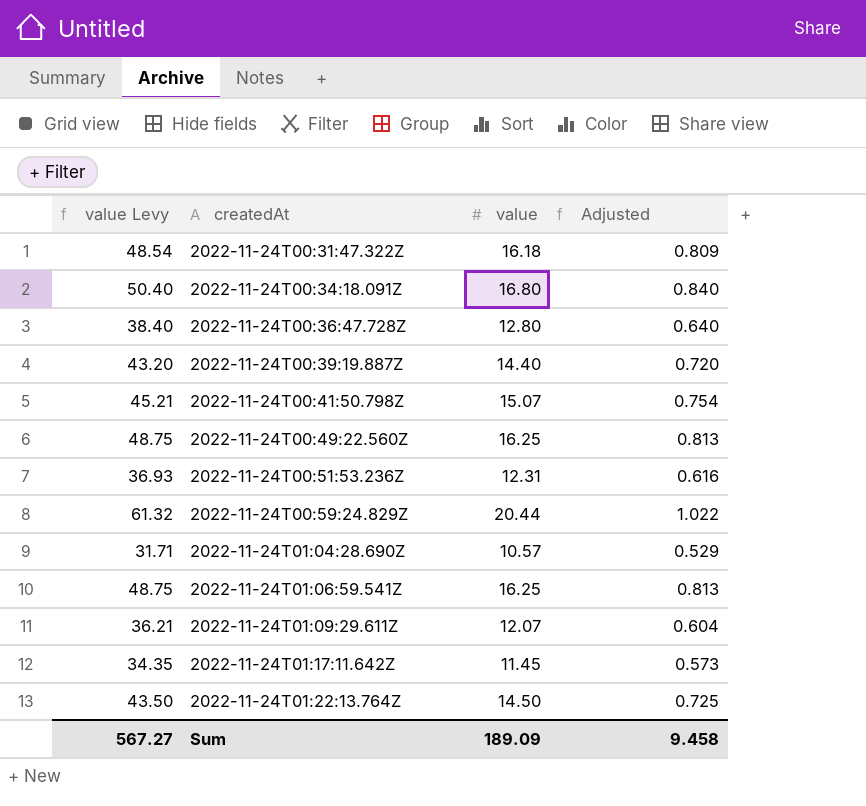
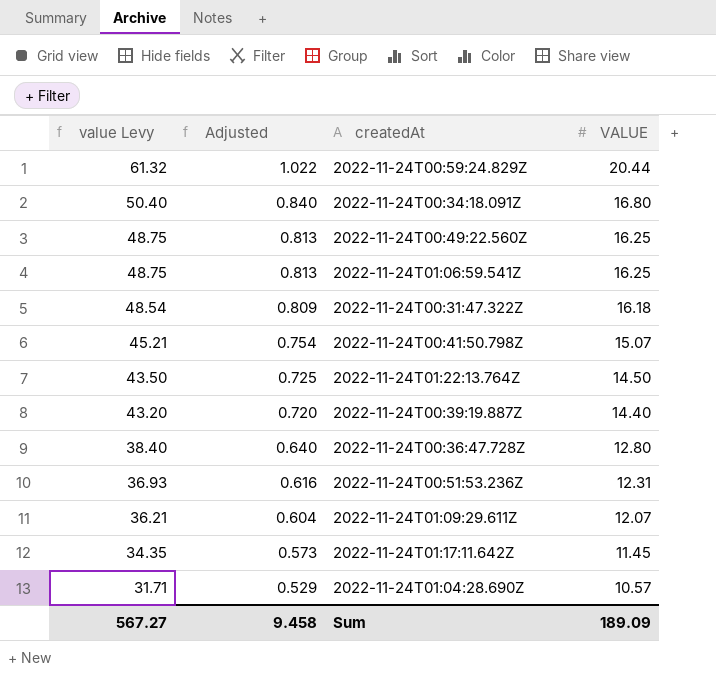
row order: createdAt ascending -> value Levy descending
column Adjusted | position: 4 -> 2
column name: value -> VALUE

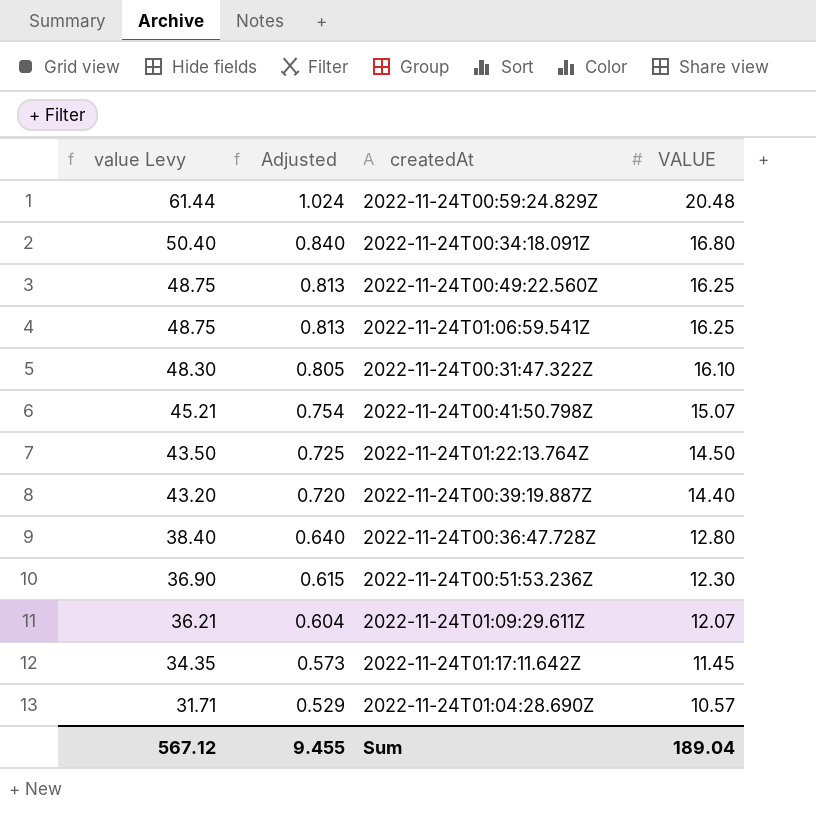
2022-11-24T00:59:24.829Z | value Levy: 61.32 -> 61.44
2022-11-24T00:59:24.829Z | Adjusted: 1.022 -> 1.024
2022-11-24T00:59:24.829Z | VALUE: 20.44 -> 20.48
2022-11-24T00:31:47.322Z | value Levy: 48.54 -> 48.30
2022-11-24T00:31:47.322Z | Adjusted: 0.809 -> 0.805
2022-11-24T00:31:47.322Z | VALUE: 16.18 -> 16.10
2022-11-24T00:51:53.236Z | value Levy: 36.93 -> 36.90
2022-11-24T00:51:53.236Z | Adjusted: 0.616 -> 0.615
2022-11-24T00:51:53.236Z | VALUE: 12.31 -> 12.30
Sum | value Levy: 567.27 -> 567.12
Sum | Adjusted: 9.458 -> 9.455
Sum | VALUE: 189.09 -> 189.04

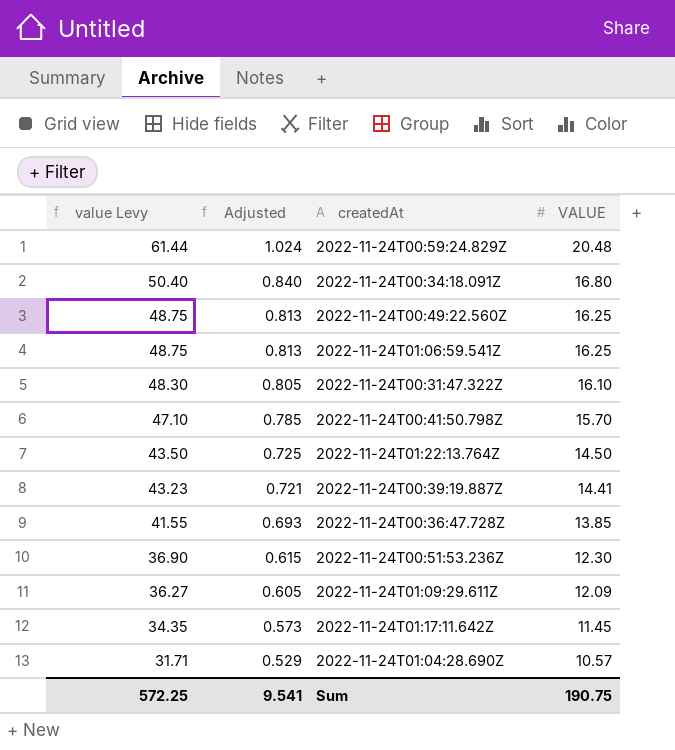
2022-11-24T00:41:50.798Z | value Levy: 45.21 -> 47.10
2022-11-24T00:41:50.798Z | Adjusted: 0.754 -> 0.785
2022-11-24T00:41:50.798Z | VALUE: 15.07 -> 15.70
2022-11-24T00:39:19.887Z | value Levy: 43.20 -> 43.23
2022-11-24T00:39:19.887Z | Adjusted: 0.720 -> 0.721
2022-11-24T00:39:19.887Z | VALUE: 14.40 -> 14.41
2022-11-24T00:36:47.728Z | value Levy: 38.40 -> 41.55
2022-11-24T00:36:47.728Z | Adjusted: 0.640 -> 0.693
2022-11-24T00:36:47.728Z | VALUE: 12.80 -> 13.85
2022-11-24T01:09:29.611Z | value Levy: 36.21 -> 36.27
2022-11-24T01:09:29.611Z | Adjusted: 0.604 -> 0.605
2022-11-24T01:09:29.611Z | VALUE: 12.07 -> 12.09
Sum | value Levy: 567.12 -> 572.25
Sum | Adjusted: 9.455 -> 9.541
Sum | VALUE: 189.04 -> 190.75

